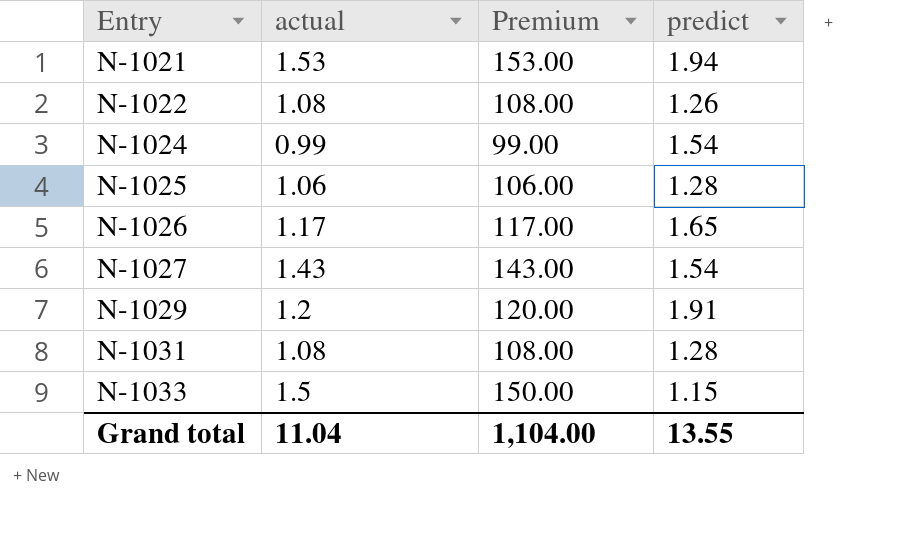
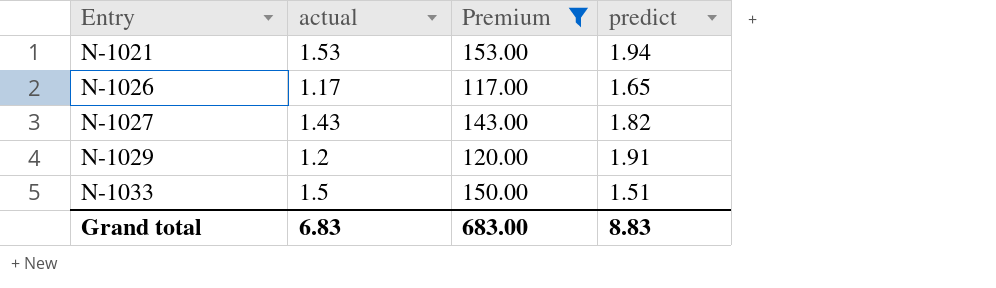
filter: none -> Premium >= 117.00
N-1027 | predict: 1.54 -> 1.82
N-1033 | predict: 1.15 -> 1.51
Grand total | actual: 11.04 -> 6.83
Grand total | Premium: 1,104.00 -> 683.00
Grand total | predict: 13.55 -> 8.83

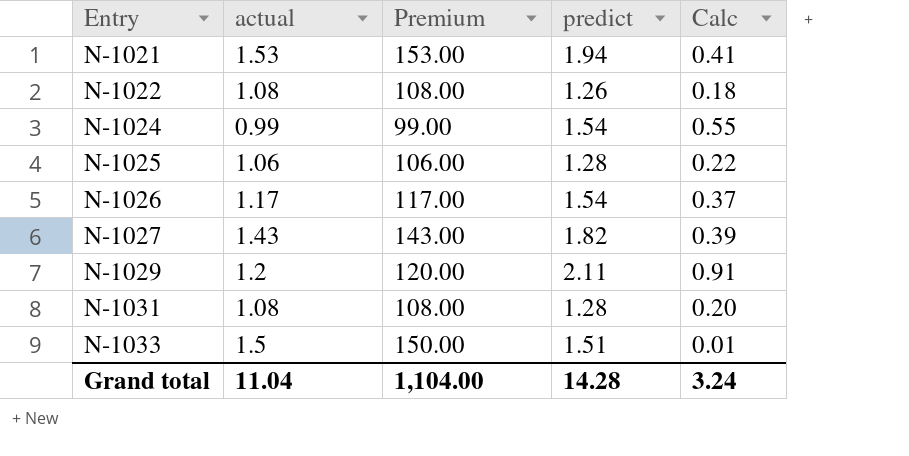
filter: Premium >= 117.00 -> none
column Calc | formula: none -> [predict] - [actual]
N-1026 | predict: 1.65 -> 1.54
N-1029 | predict: 1.91 -> 2.11
Grand total | actual: 6.83 -> 11.04
Grand total | Premium: 683.00 -> 1,104.00
Grand total | predict: 8.83 -> 14.28

